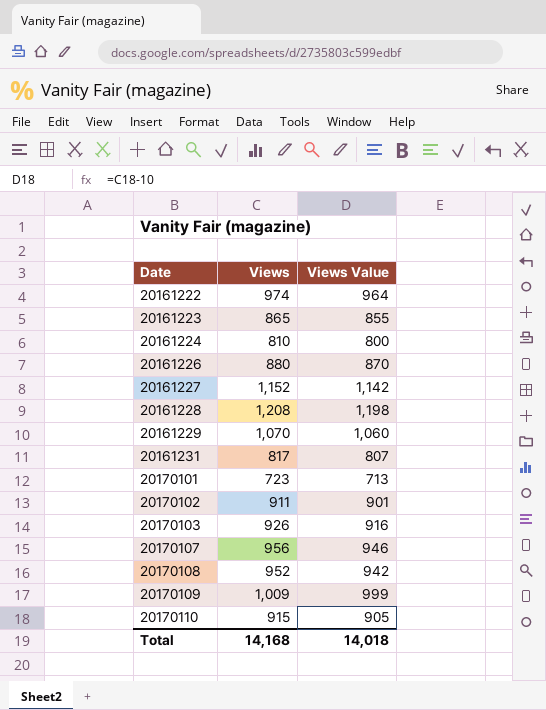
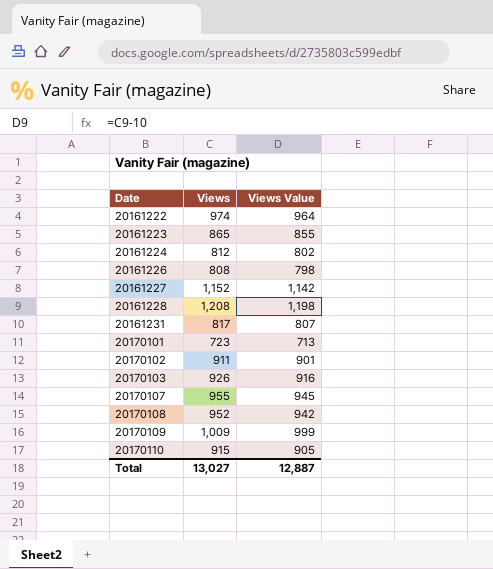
row 20161229: 1,070 | 1,060 -> none
20161224 | Views: 810 -> 812
20161224 | Views Value: 800 -> 802
20161226 | Views: 880 -> 808
20161226 | Views Value: 870 -> 798
20170107 | Views: 956 -> 955
20170107 | Views Value: 946 -> 945
Total | Views: 14,168 -> 13,027
Total | Views Value: 14,018 -> 12,887

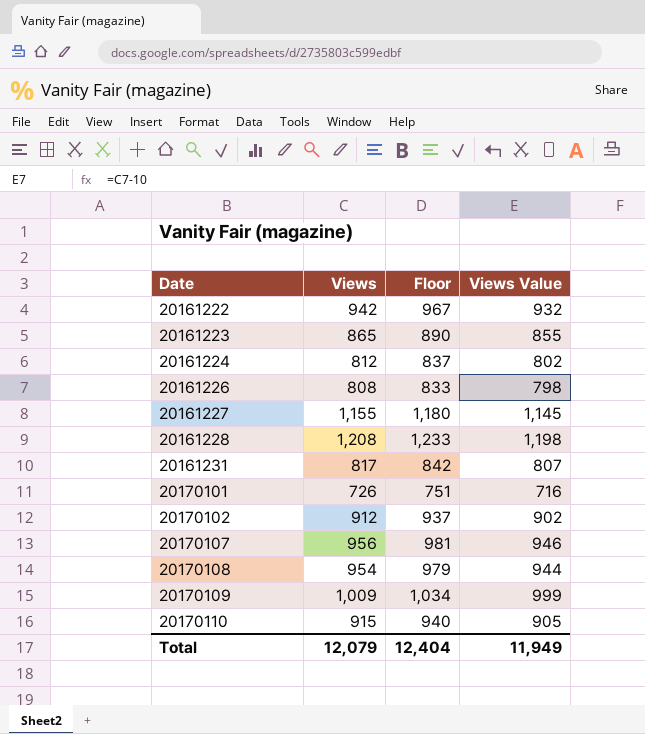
column Floor | formula: none -> [Views] + 25
row 20170103: 926 | 916 -> none
20161222 | Views: 974 -> 942
20161222 | Views Value: 964 -> 932
20161227 | Views: 1,152 -> 1,155
20161227 | Views Value: 1,142 -> 1,145
20170101 | Views: 723 -> 726
20170101 | Views Value: 713 -> 716
20170102 | Views: 911 -> 912
20170102 | Views Value: 901 -> 902
20170107 | Views: 955 -> 956
20170107 | Views Value: 945 -> 946
20170108 | Views: 952 -> 954
20170108 | Views Value: 942 -> 944
Total | Views: 13,027 -> 12,079
Total | Views Value: 12,887 -> 11,949

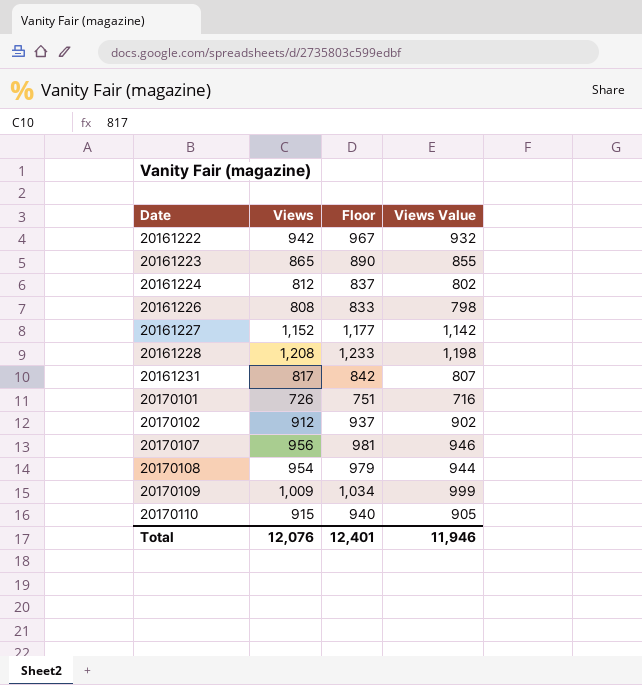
20161227 | Views: 1,155 -> 1,152
20161227 | Floor: 1,180 -> 1,177
20161227 | Views Value: 1,145 -> 1,142
Total | Views: 12,079 -> 12,076
Total | Floor: 12,404 -> 12,401
Total | Views Value: 11,949 -> 11,946

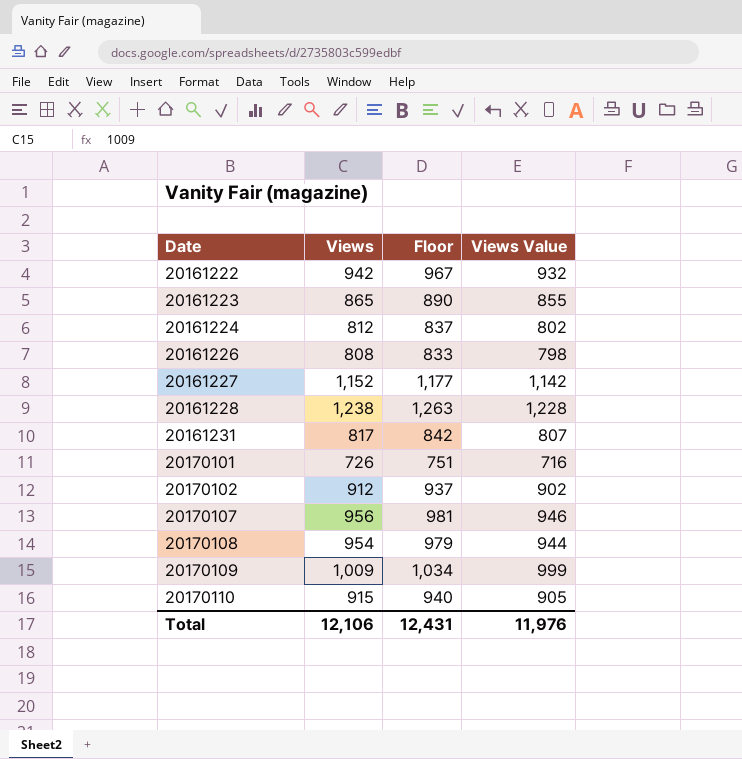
20161228 | Views: 1,208 -> 1,238
20161228 | Floor: 1,233 -> 1,263
20161228 | Views Value: 1,198 -> 1,228
Total | Views: 12,076 -> 12,106
Total | Floor: 12,401 -> 12,431
Total | Views Value: 11,946 -> 11,976

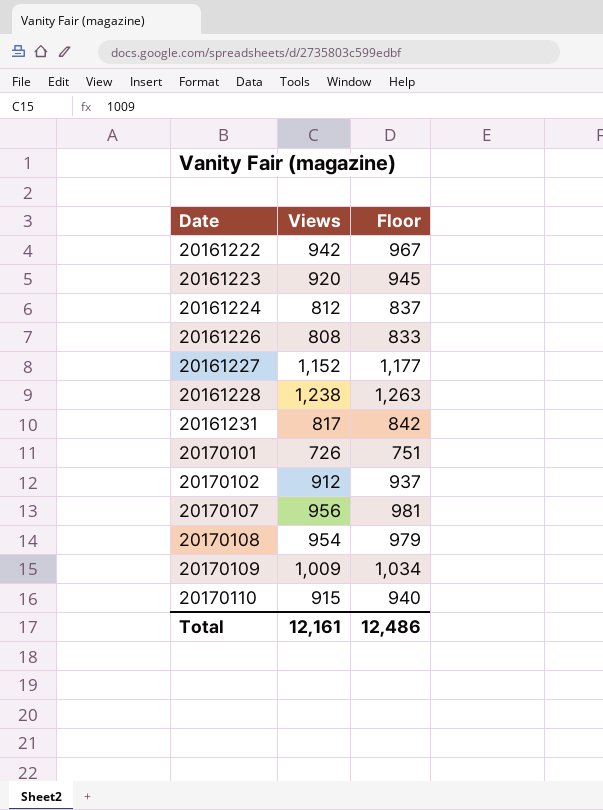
column Views Value | formula: [Views] - 10 -> none
20161223 | Views: 865 -> 920
20161223 | Floor: 890 -> 945
Total | Views: 12,106 -> 12,161
Total | Floor: 12,431 -> 12,486

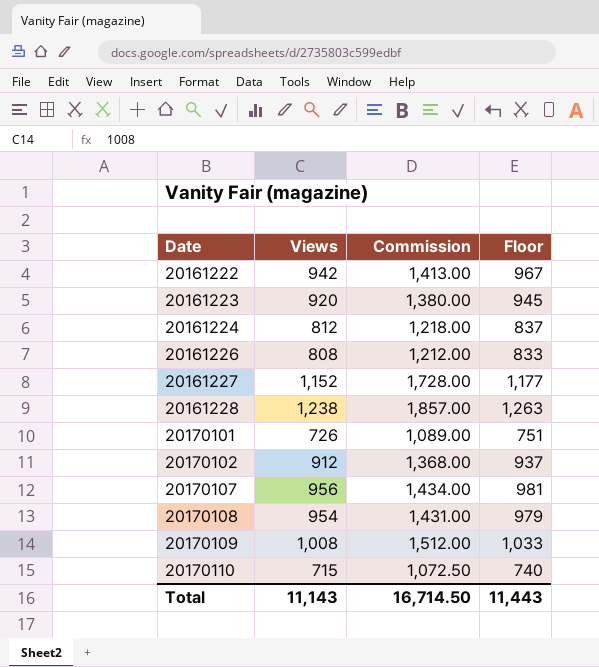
column Commission | formula: none -> [Views] * 1.5
row 20161231: 817 | 842 -> none
20170109 | Views: 1,009 -> 1,008
20170109 | Floor: 1,034 -> 1,033
20170110 | Views: 915 -> 715
20170110 | Floor: 940 -> 740
Total | Views: 12,161 -> 11,143
Total | Floor: 12,486 -> 11,443

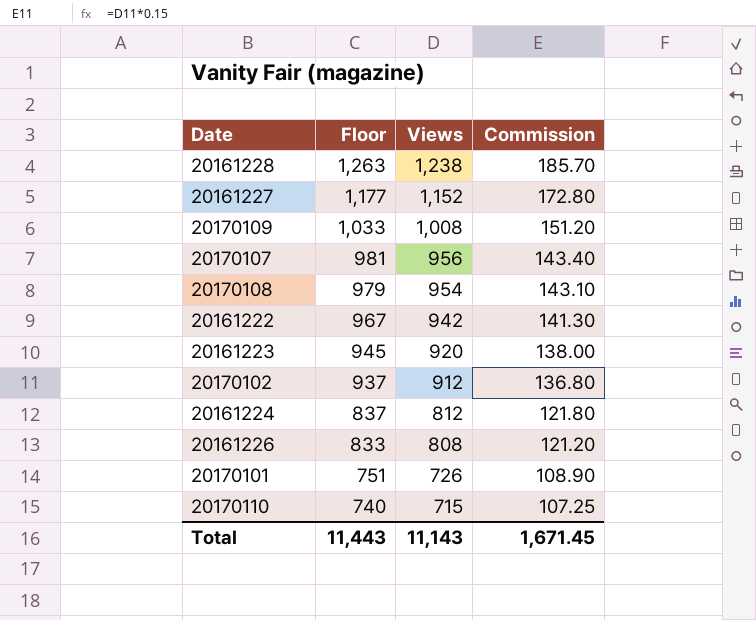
row order: Date ascending -> Floor descending
column Floor | position: 4 -> 2
column Commission | formula: [Views] * 1.5 -> [Views] * 0.15
Total | Commission: 16,714.50 -> 1,671.45

